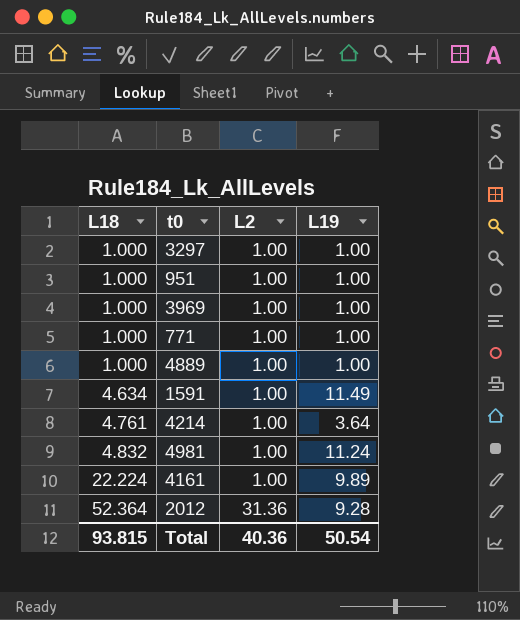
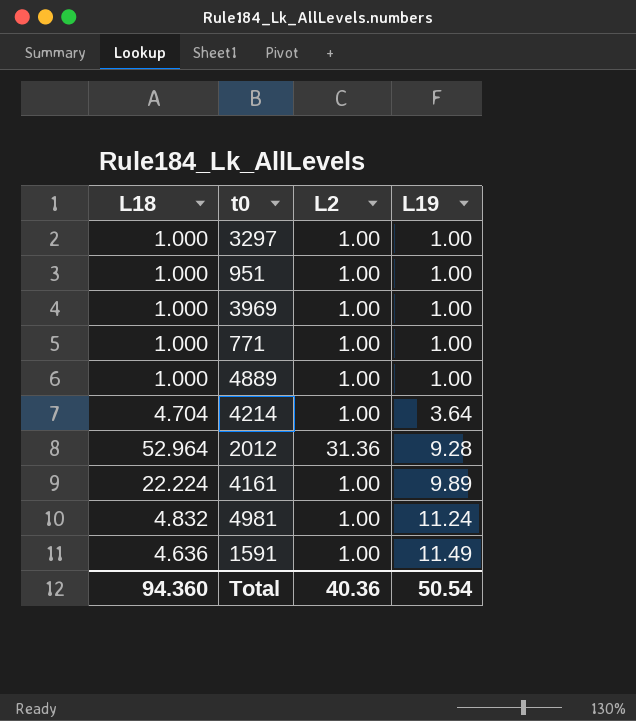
row order: L18 ascending -> L19 ascending
4214 | L18: 4.761 -> 4.704
2012 | L18: 52.364 -> 52.964
1591 | L18: 4.634 -> 4.636
Total | L18: 93.815 -> 94.360

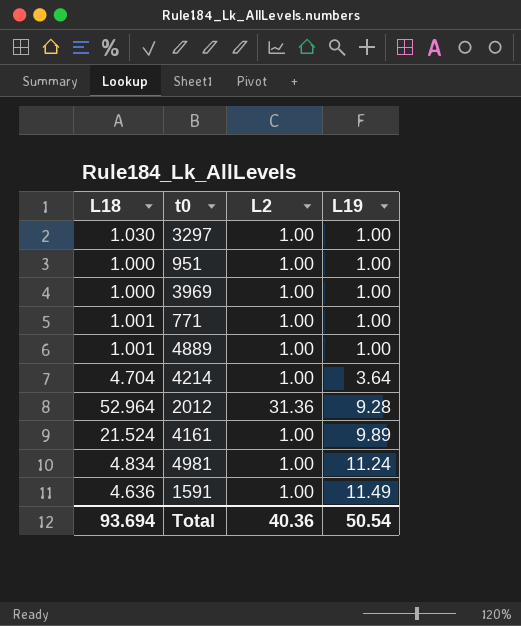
3297 | L18: 1.000 -> 1.030
771 | L18: 1.000 -> 1.001
4889 | L18: 1.000 -> 1.001
4161 | L18: 22.224 -> 21.524
4981 | L18: 4.832 -> 4.834
Total | L18: 94.360 -> 93.694

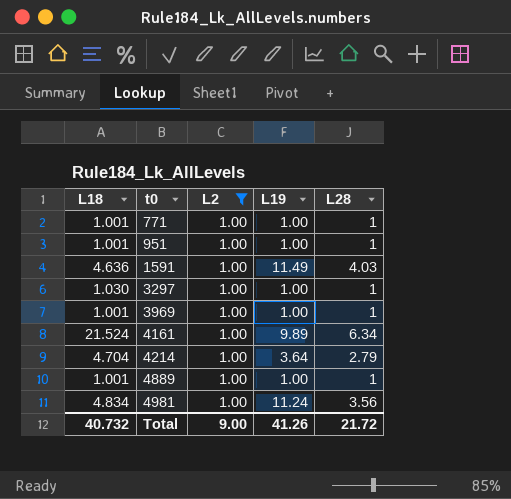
filter: none -> L2 = 1.00
row order: L19 ascending -> t0 ascending
column L28 | position: none -> 5
951 | L18: 1.000 -> 1.001
3969 | L18: 1.000 -> 1.001
Total | L18: 93.694 -> 40.732
Total | L2: 40.36 -> 9.00
Total | L19: 50.54 -> 41.26

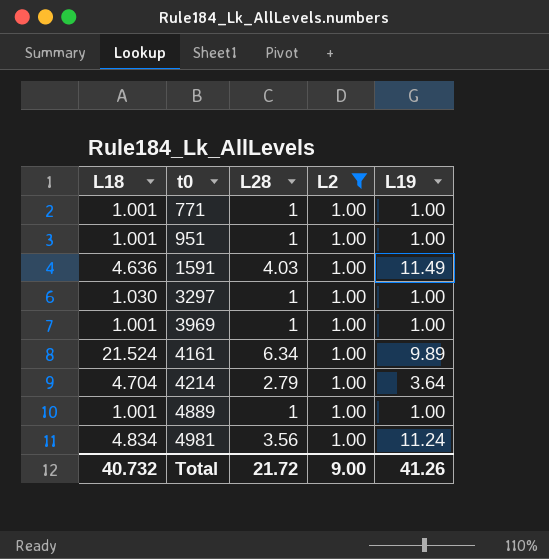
column L28 | position: 5 -> 3

